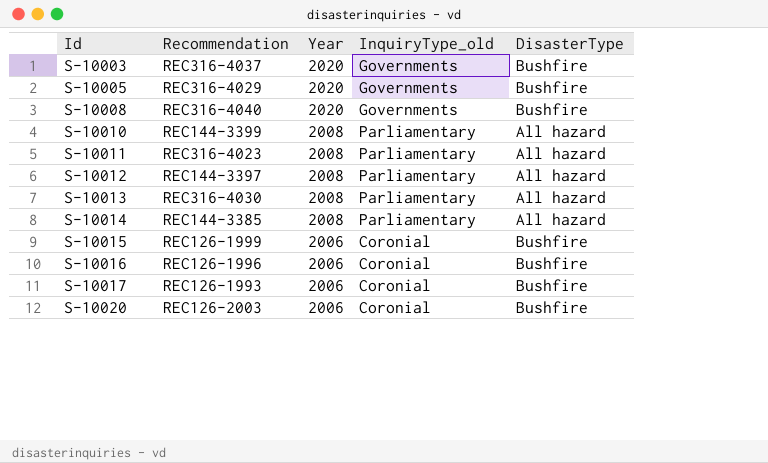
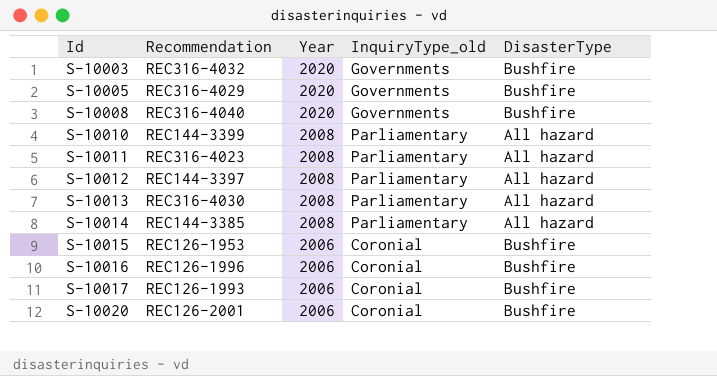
S-10003 | Recommendation: REC316-4037 -> REC316-4032
S-10015 | Recommendation: REC126-1999 -> REC126-1953
S-10020 | Recommendation: REC126-2003 -> REC126-2001

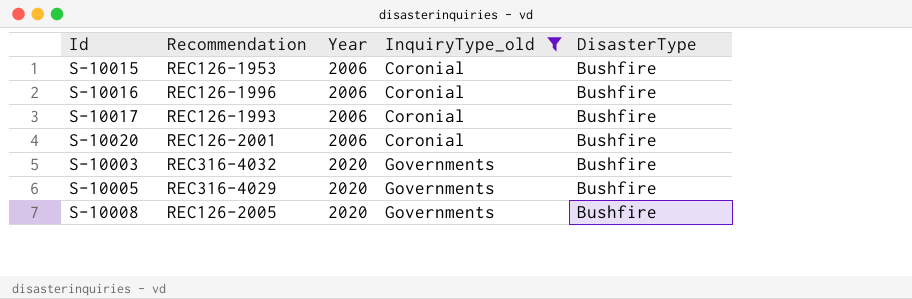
filter: none -> InquiryType_old != Parliamentary
row order: Id ascending -> Year ascending
S-10008 | Recommendation: REC316-4040 -> REC126-2005

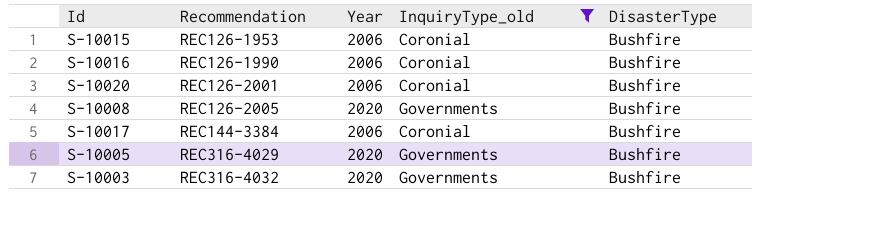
row order: Year ascending -> Recommendation ascending
S-10016 | Recommendation: REC126-1996 -> REC126-1990
S-10017 | Recommendation: REC126-1993 -> REC144-3384

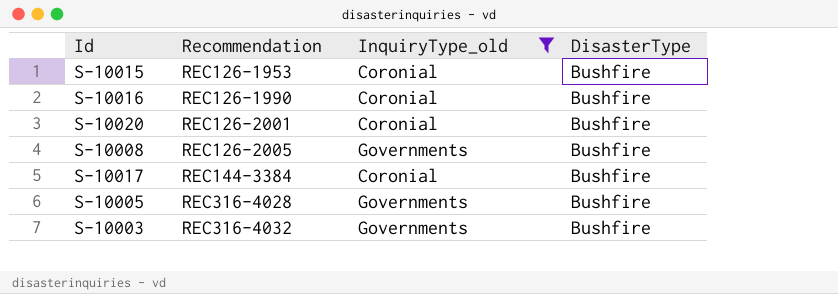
column Year | position: 3 -> none
S-10005 | Recommendation: REC316-4029 -> REC316-4028

